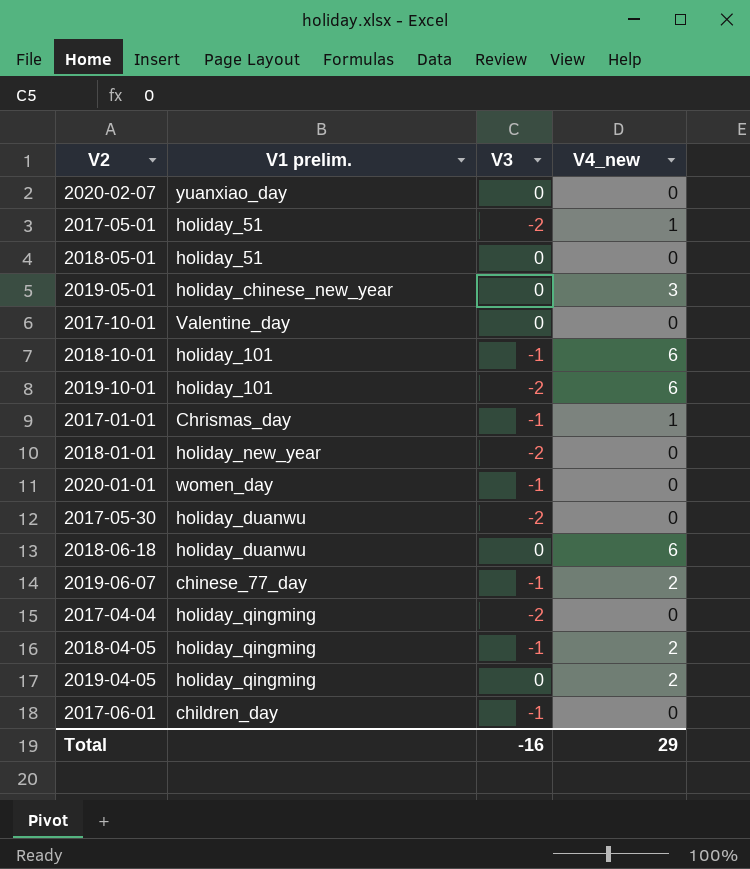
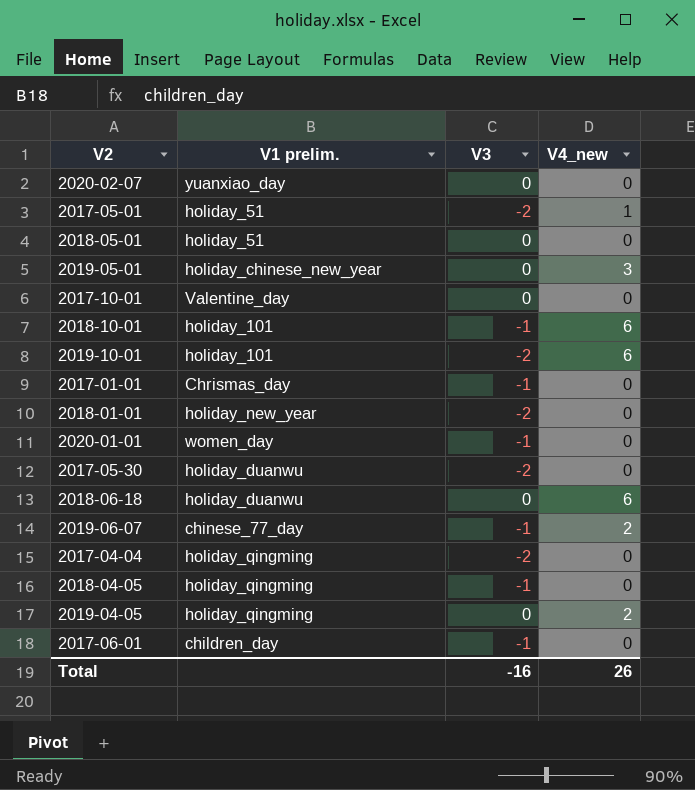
2017-01-01 | V4_new: 1 -> 0
2018-04-05 | V4_new: 2 -> 0
Total | V4_new: 29 -> 26

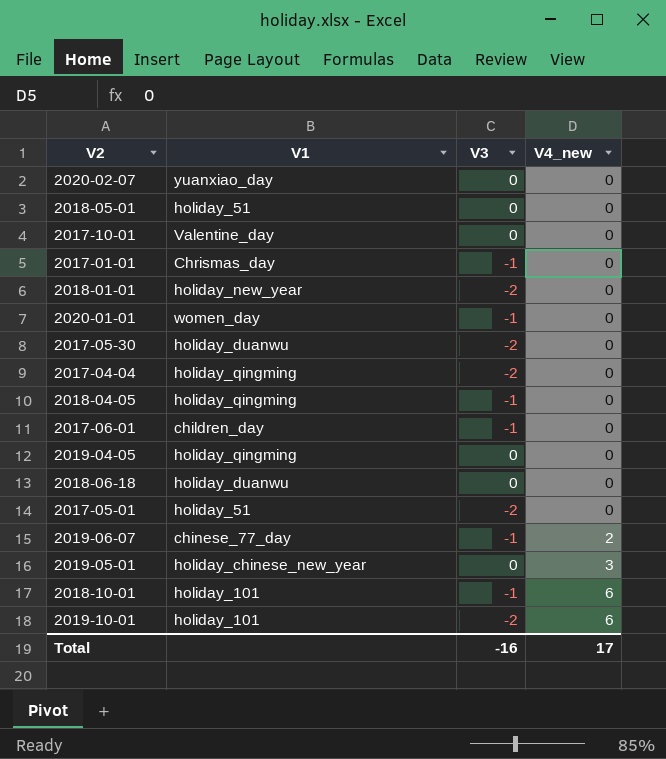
row order: none -> V4_new ascending
column name: V1 prelim. -> V1
2019-04-05 | V4_new: 2 -> 0
2018-06-18 | V4_new: 6 -> 0
2017-05-01 | V4_new: 1 -> 0
Total | V4_new: 26 -> 17

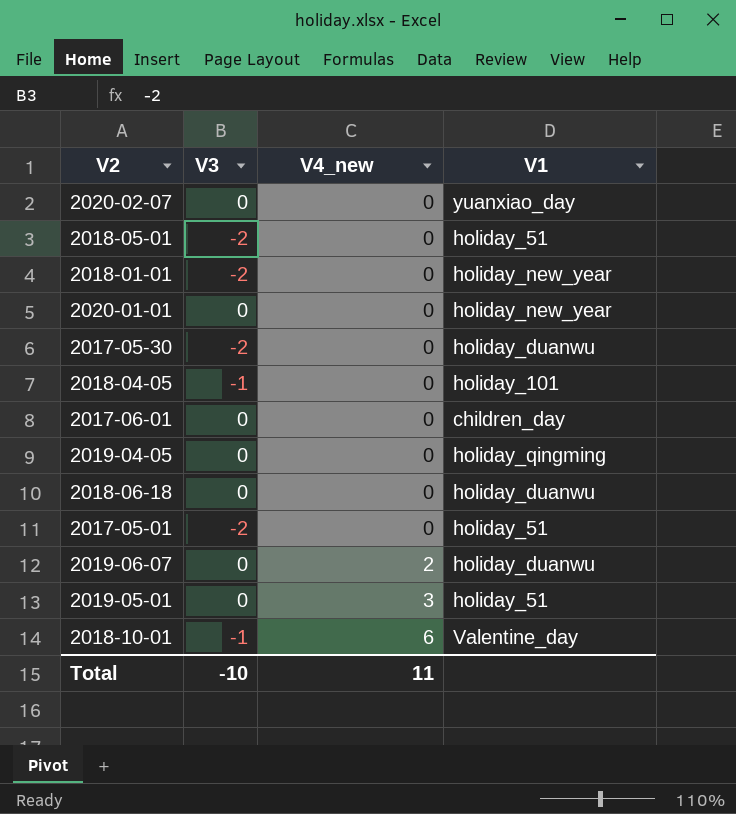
column V1 | position: 2 -> 4
row 2017-10-01: Valentine_day | 0 | 0 -> none
row 2017-01-01: Chrismas_day | -1 | 0 -> none
row 2017-04-04: holiday_qingming | -2 | 0 -> none
row 2019-10-01: holiday_101 | -2 | 6 -> none
2018-05-01 | V3: 0 -> -2
2020-01-01 | V3: -1 -> 0
2020-01-01 | V1: women_day -> holiday_new_year
2018-04-05 | V1: holiday_qingming -> holiday_101
2017-06-01 | V3: -1 -> 0
2019-06-07 | V3: -1 -> 0
2019-06-07 | V1: chinese_77_day -> holiday_duanwu
2019-05-01 | V1: holiday_chinese_new_year -> holiday_51
2018-10-01 | V1: holiday_101 -> Valentine_day
Total | V3: -16 -> -10
Total | V4_new: 17 -> 11

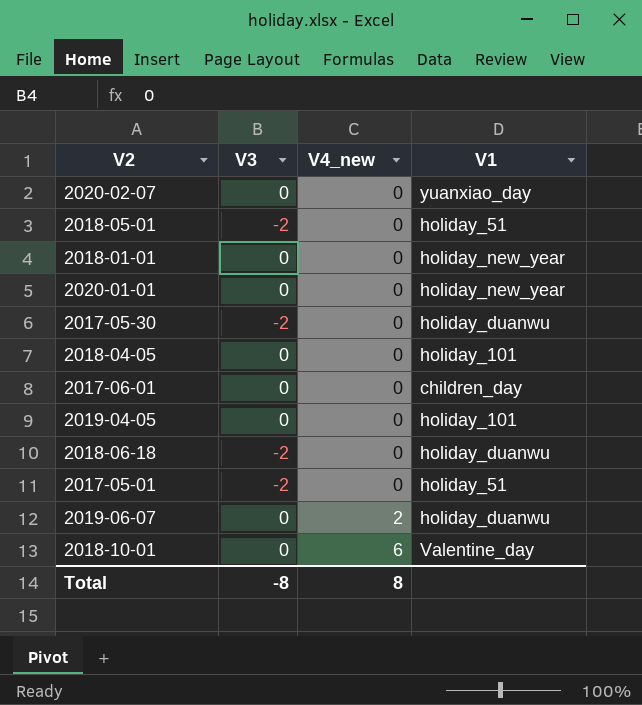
row 2019-05-01: 0 | 3 | holiday_51 -> none
2018-01-01 | V3: -2 -> 0
2018-04-05 | V3: -1 -> 0
2019-04-05 | V1: holiday_qingming -> holiday_101
2018-06-18 | V3: 0 -> -2
2018-10-01 | V3: -1 -> 0
Total | V3: -10 -> -8
Total | V4_new: 11 -> 8

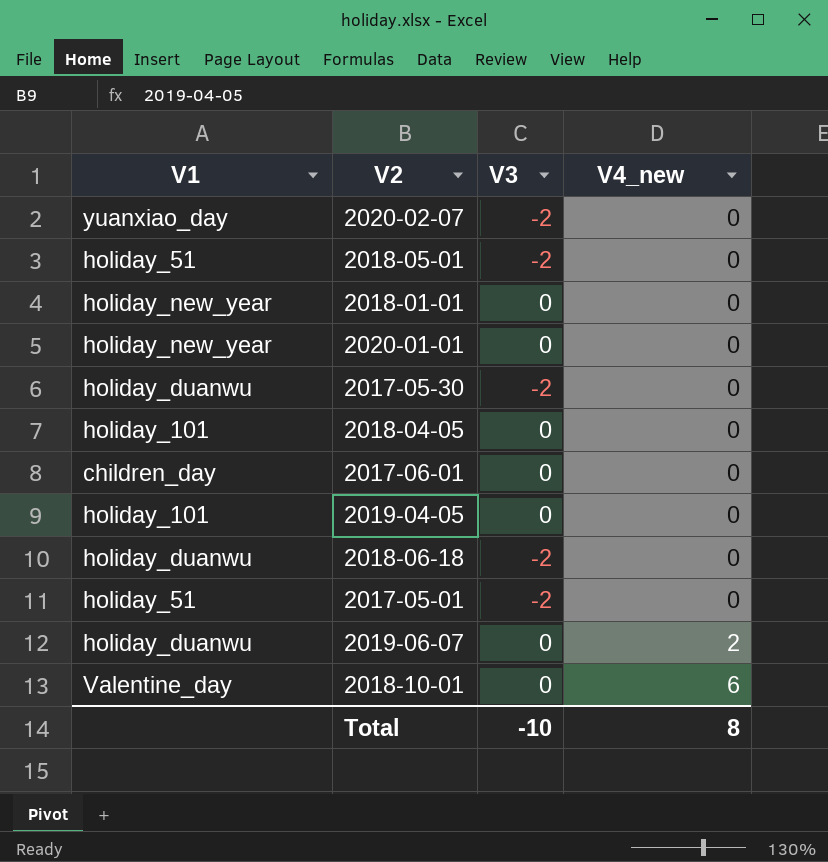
column V1 | position: 4 -> 1
2020-02-07 | V3: 0 -> -2
Total | V3: -8 -> -10

